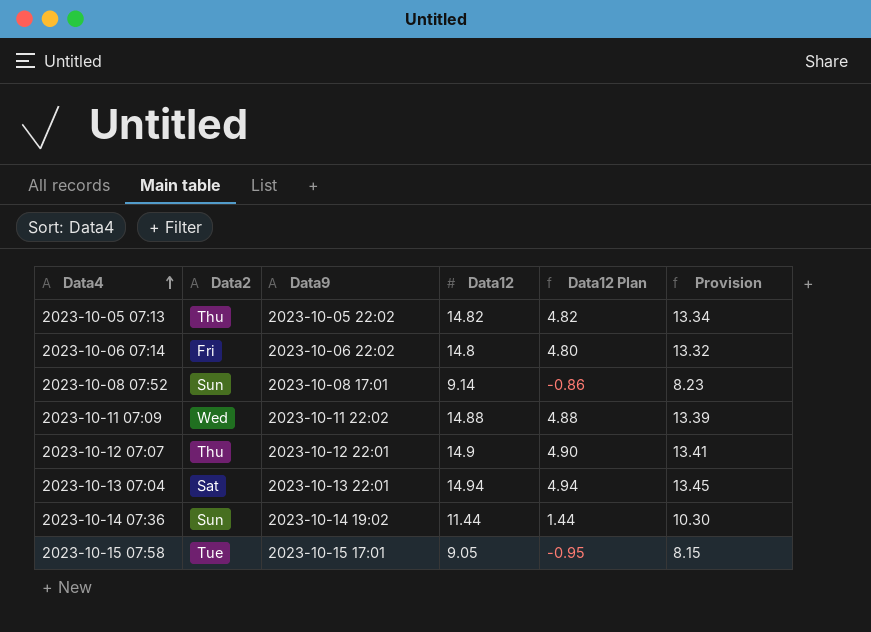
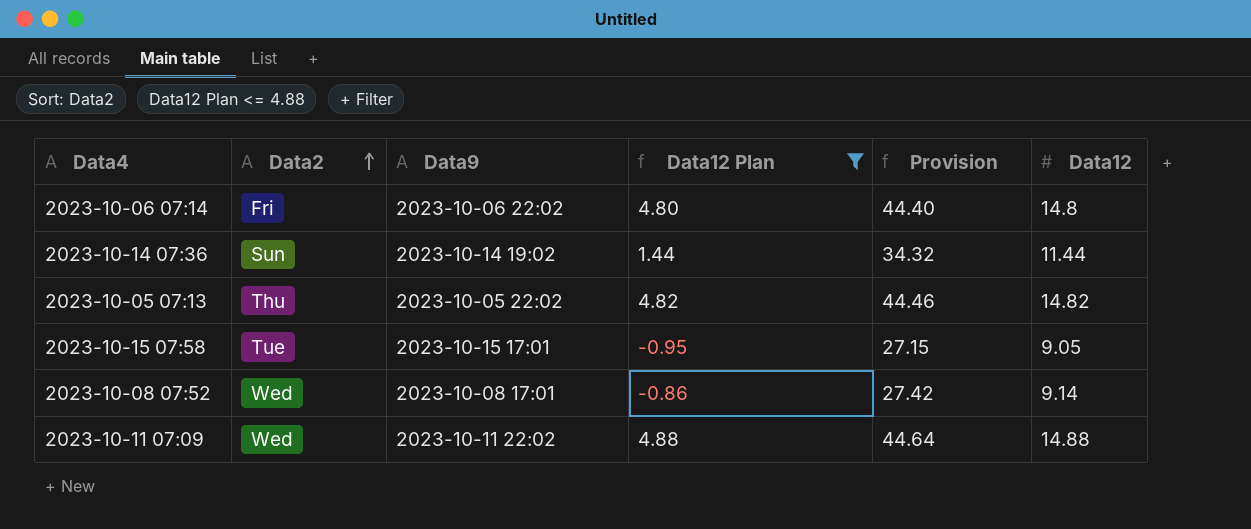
filter: none -> Data12 Plan <= 4.88
row order: Data4 ascending -> Data2 ascending
column Provision | formula: [Data12] * 0.9 -> [Data12] * 3
column Data12 | position: 4 -> 6
2023-10-08 07:52 | Data2: Sun -> Wed

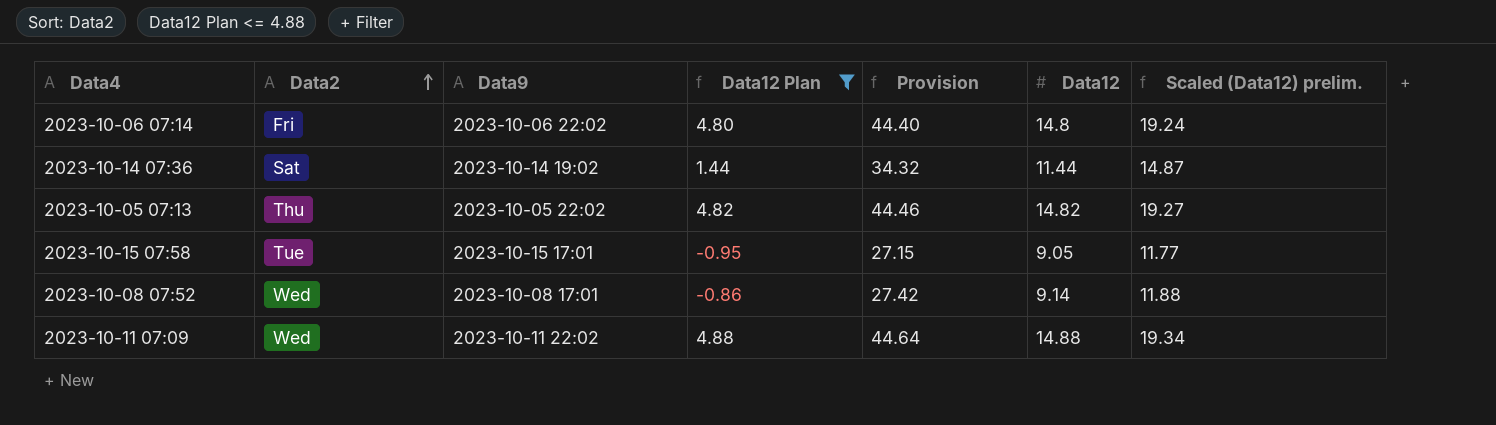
column Scaled (Data12) prelim. | formula: none -> [Data12] * 1.3
2023-10-14 07:36 | Data2: Sun -> Sat

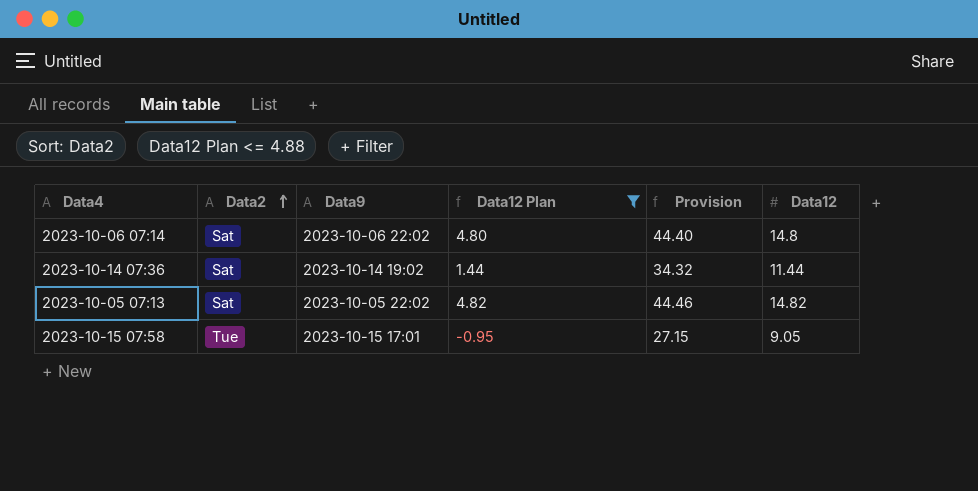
column Scaled (Data12) prelim. | formula: [Data12] * 1.3 -> none
row 2023-10-08 07:52: Wed | 2023-10-08 17:01 | -0.86 | 27.42 | 9.14 | 11.88 -> none
row 2023-10-11 07:09: Wed | 2023-10-11 22:02 | 4.88 | 44.64 | 14.88 | 19.34 -> none
2023-10-06 07:14 | Data2: Fri -> Sat
2023-10-05 07:13 | Data2: Thu -> Sat

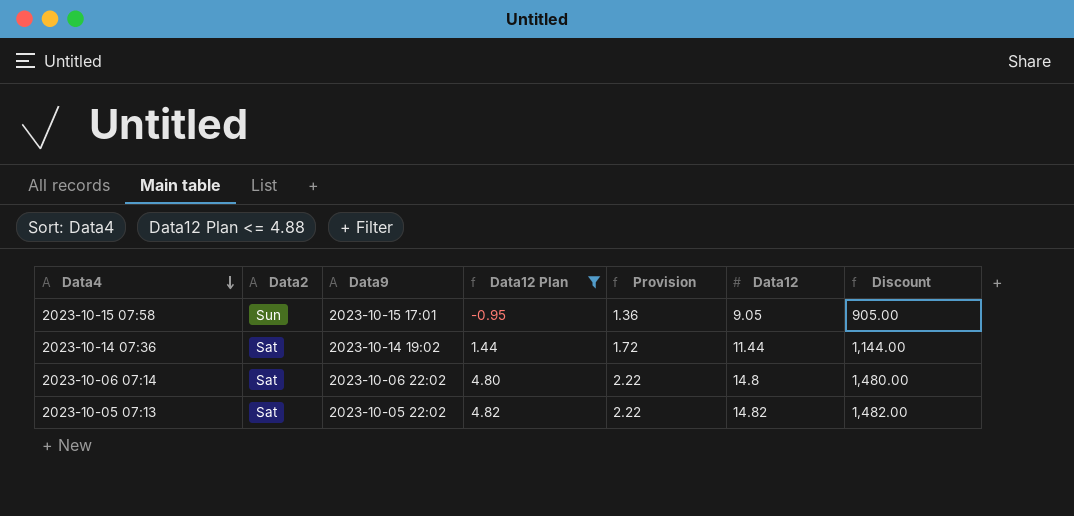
row order: Data2 ascending -> Data4 descending
column Provision | formula: [Data12] * 3 -> [Data12] * 0.15
column Discount | formula: none -> [Data12] * 100
2023-10-15 07:58 | Data2: Tue -> Sun

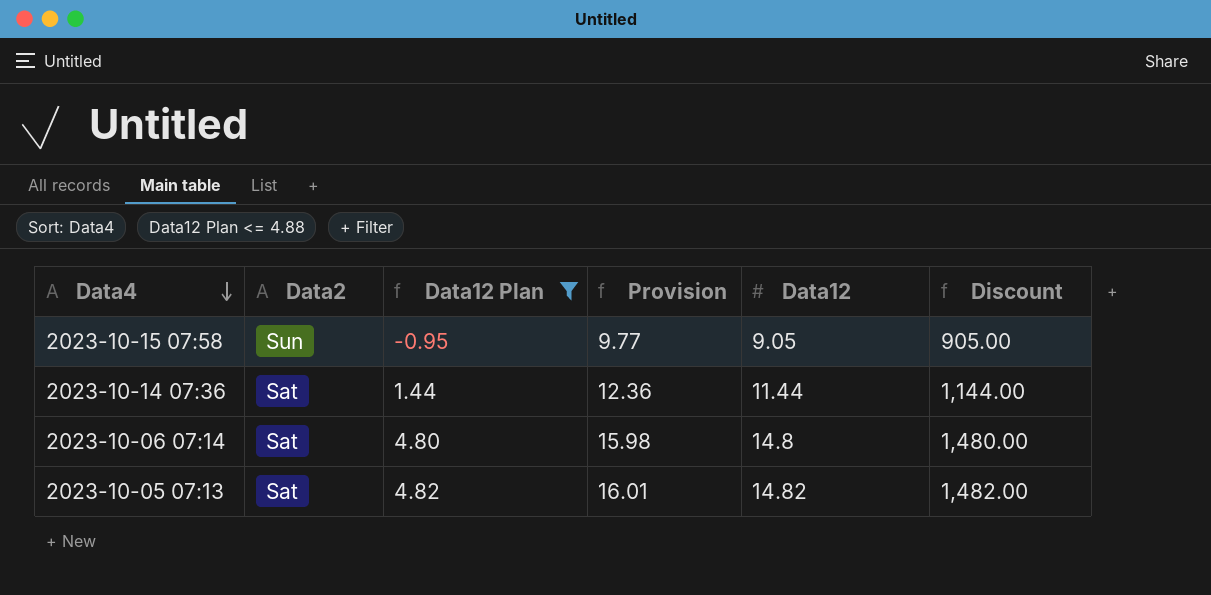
column Data9 | position: 3 -> none
column Provision | formula: [Data12] * 0.15 -> [Data12] * 1.08

